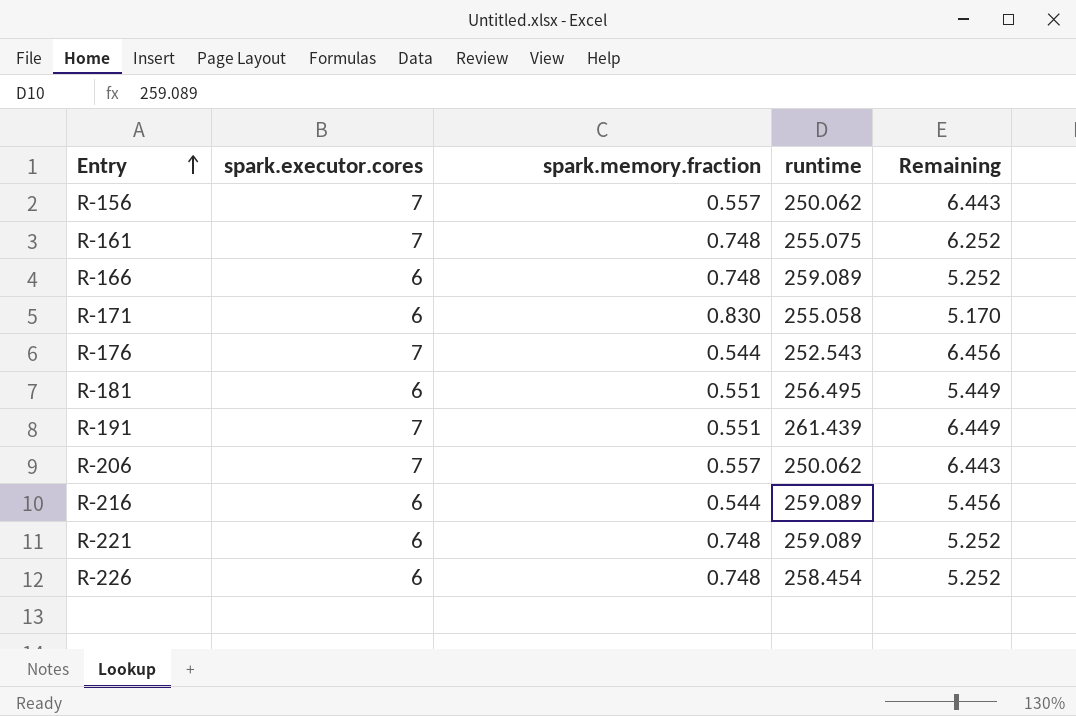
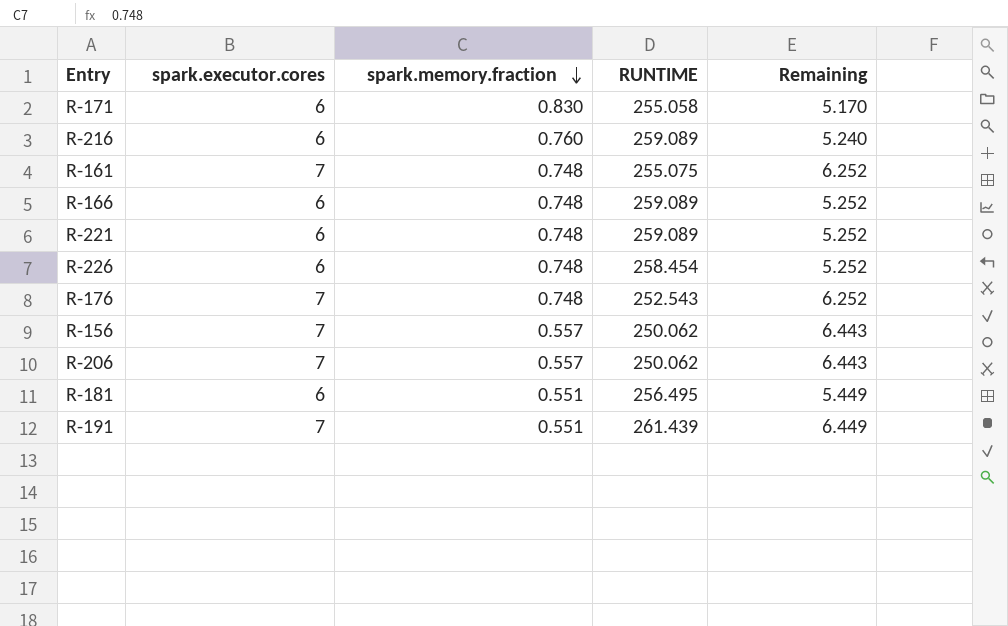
row order: Entry ascending -> spark.memory.fraction descending
column name: runtime -> RUNTIME
R-216 | spark.memory.fraction: 0.544 -> 0.760
R-216 | Remaining: 5.456 -> 5.240
R-176 | spark.memory.fraction: 0.544 -> 0.748
R-176 | Remaining: 6.456 -> 6.252

